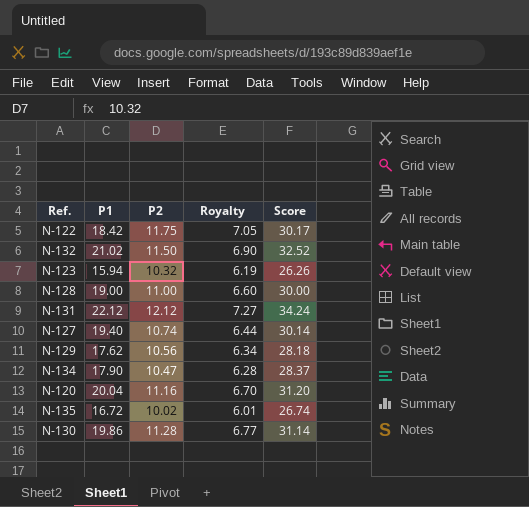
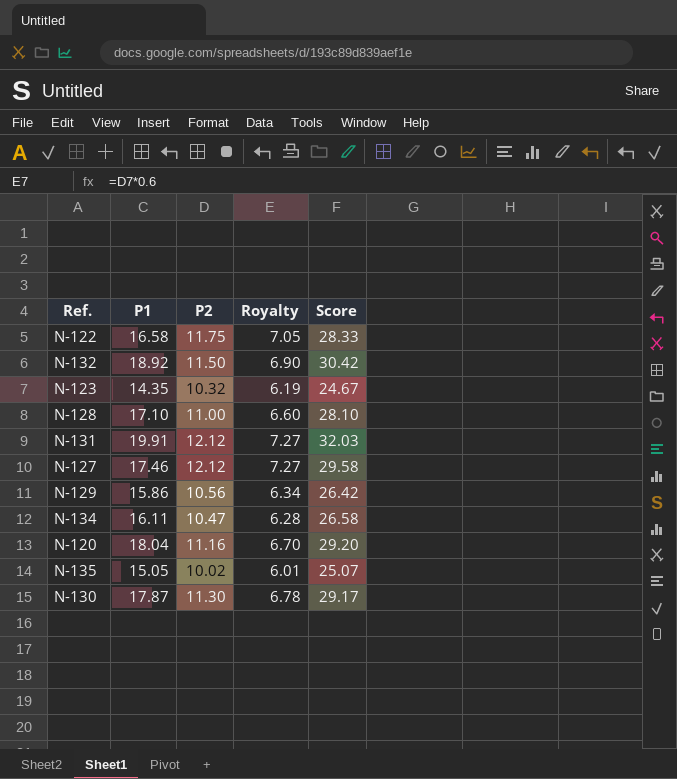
N-122 | P1: 18.42 -> 16.58
N-122 | Score: 30.17 -> 28.33
N-132 | P1: 21.02 -> 18.92
N-132 | Score: 32.52 -> 30.42
N-123 | P1: 15.94 -> 14.35
N-123 | Score: 26.26 -> 24.67
N-128 | P1: 19.00 -> 17.10
N-128 | Score: 30.00 -> 28.10
N-131 | P1: 22.12 -> 19.91
N-131 | Score: 34.24 -> 32.03
N-127 | P1: 19.40 -> 17.46
N-127 | P2: 10.74 -> 12.12
N-127 | Royalty: 6.44 -> 7.27
N-127 | Score: 30.14 -> 29.58
N-129 | P1: 17.62 -> 15.86
N-129 | Score: 28.18 -> 26.42
N-134 | P1: 17.90 -> 16.11
N-134 | Score: 28.37 -> 26.58
N-120 | P1: 20.04 -> 18.04
N-120 | Score: 31.20 -> 29.20
N-135 | P1: 16.72 -> 15.05
N-135 | Score: 26.74 -> 25.07
N-130 | P1: 19.86 -> 17.87
N-130 | P2: 11.28 -> 11.30
N-130 | Royalty: 6.77 -> 6.78
N-130 | Score: 31.14 -> 29.17

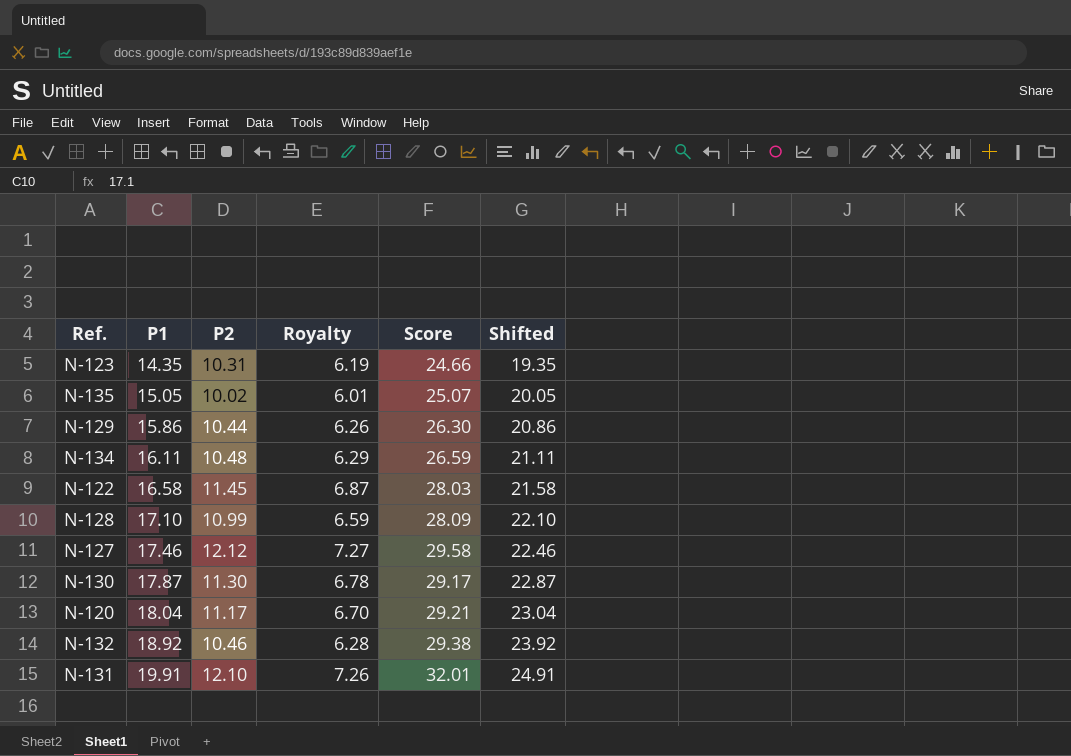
row order: none -> P1 ascending
column Shifted | formula: none -> [P1] + 5
N-123 | P2: 10.32 -> 10.31
N-123 | Score: 24.67 -> 24.66
N-129 | P2: 10.56 -> 10.44
N-129 | Royalty: 6.34 -> 6.26
N-129 | Score: 26.42 -> 26.30
N-134 | P2: 10.47 -> 10.48
N-134 | Royalty: 6.28 -> 6.29
N-134 | Score: 26.58 -> 26.59
N-122 | P2: 11.75 -> 11.45
N-122 | Royalty: 7.05 -> 6.87
N-122 | Score: 28.33 -> 28.03
N-128 | P2: 11.00 -> 10.99
N-128 | Royalty: 6.60 -> 6.59
N-128 | Score: 28.10 -> 28.09
N-120 | P2: 11.16 -> 11.17
N-120 | Score: 29.20 -> 29.21
N-132 | P2: 11.50 -> 10.46
N-132 | Royalty: 6.90 -> 6.28
N-132 | Score: 30.42 -> 29.38
N-131 | P2: 12.12 -> 12.10
N-131 | Royalty: 7.27 -> 7.26
N-131 | Score: 32.03 -> 32.01

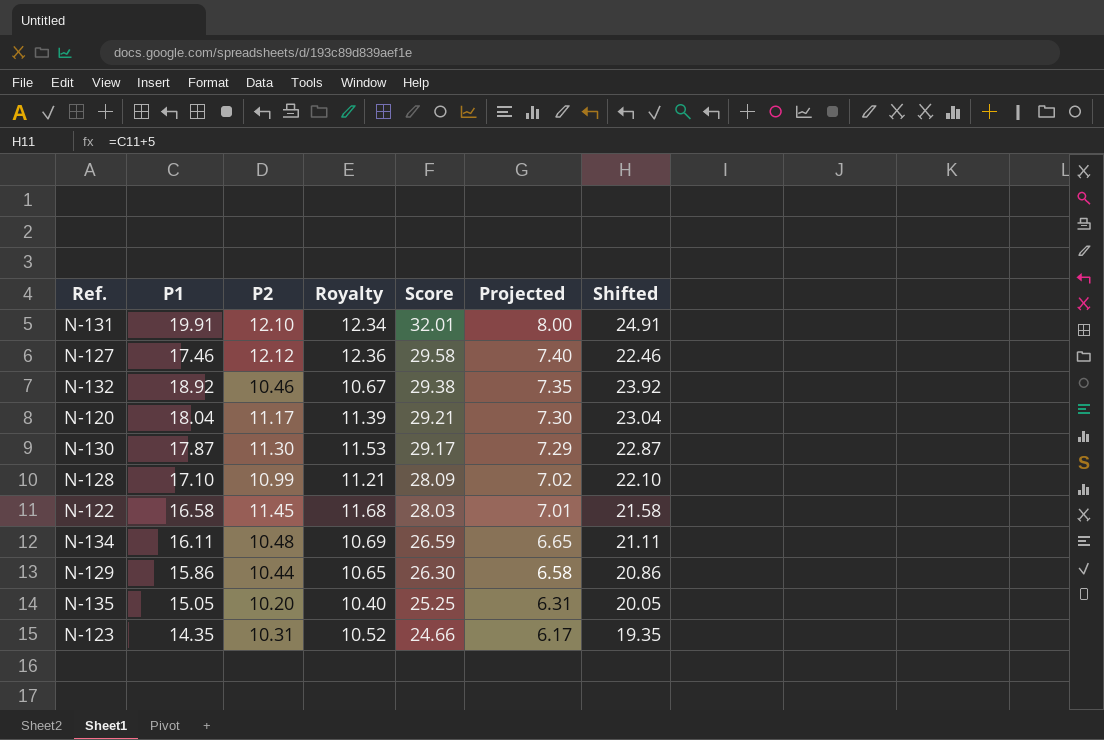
row order: P1 ascending -> Score descending
column Royalty | formula: [P2] * 0.6 -> [P2] * 1.02
column Projected | formula: none -> [Score] * 0.25
N-135 | P2: 10.02 -> 10.20
N-135 | Score: 25.07 -> 25.25

